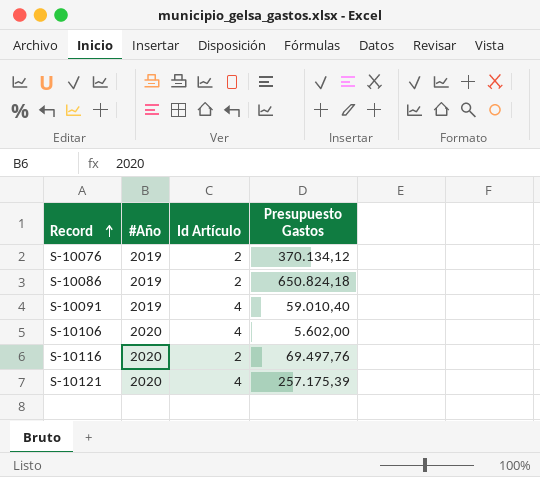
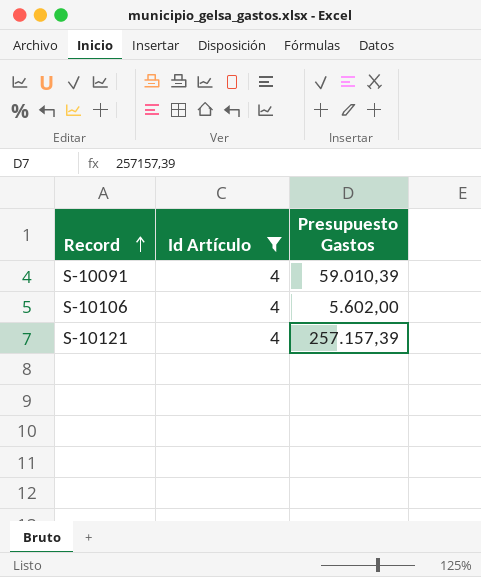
filter: none -> Id Artículo = 4
column #Año | position: 2 -> none
S-10091 | Presupuesto Gastos: 59.010,40 -> 59.010,39
S-10121 | Presupuesto Gastos: 257.175,39 -> 257.157,39

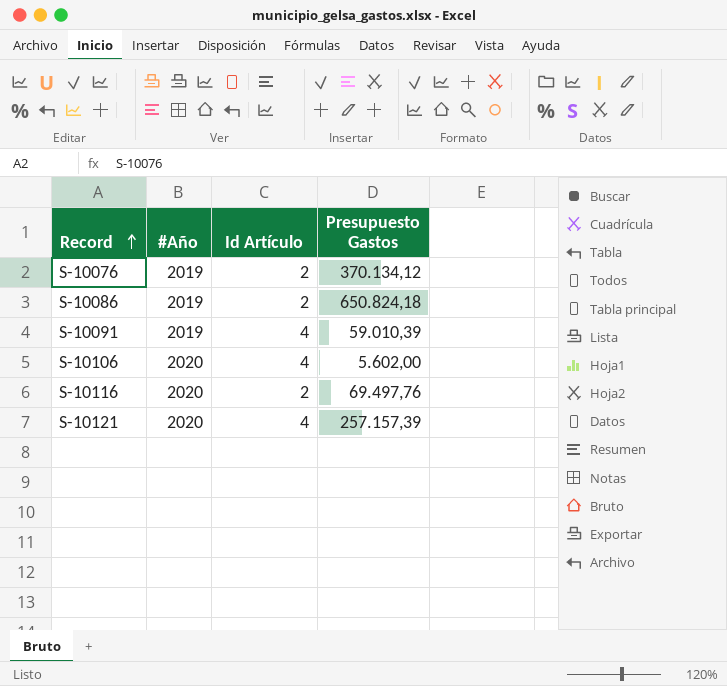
filter: Id Artículo = 4 -> none
column #Año | position: none -> 2

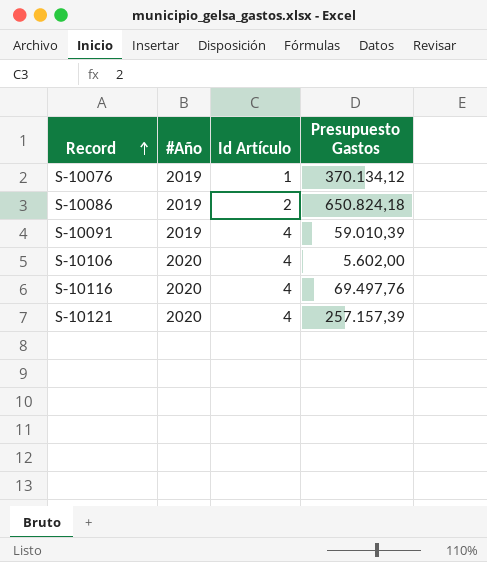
S-10076 | Id Artículo: 2 -> 1
S-10116 | Id Artículo: 2 -> 4

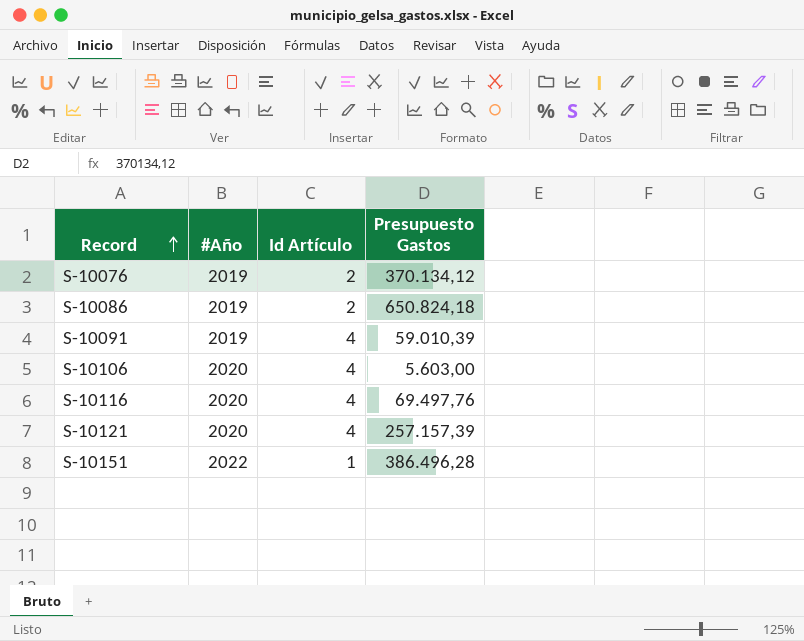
S-10076 | Id Artículo: 1 -> 2
S-10106 | Presupuesto Gastos: 5.602,00 -> 5.603,00
row S-10151: none -> 2022 | 1 | 386.496,28

